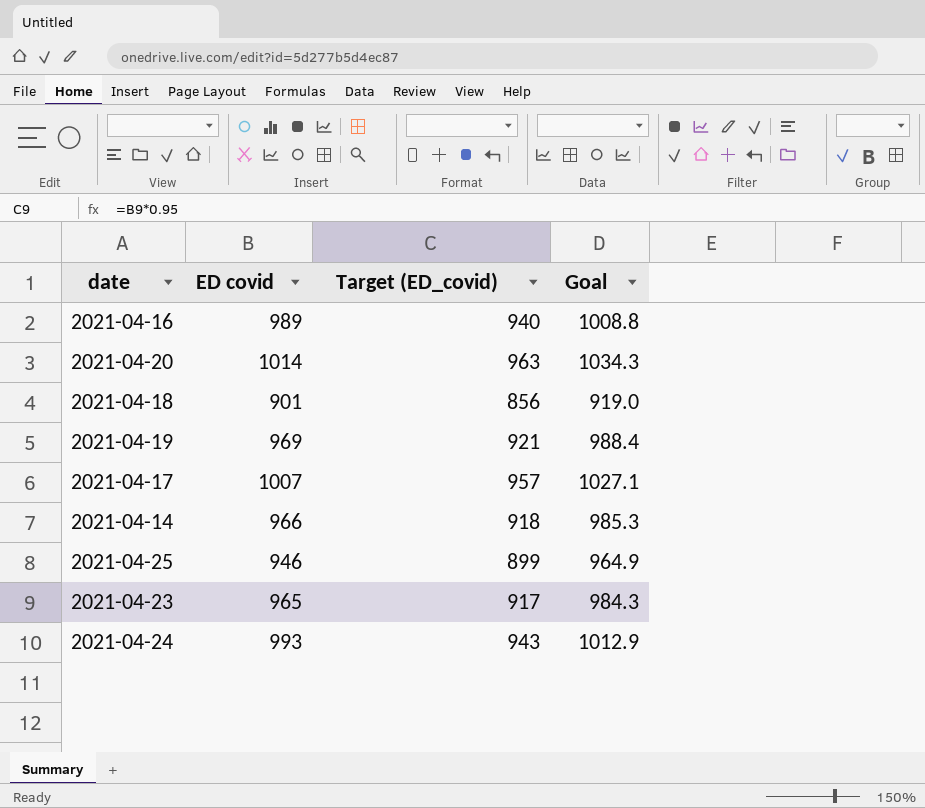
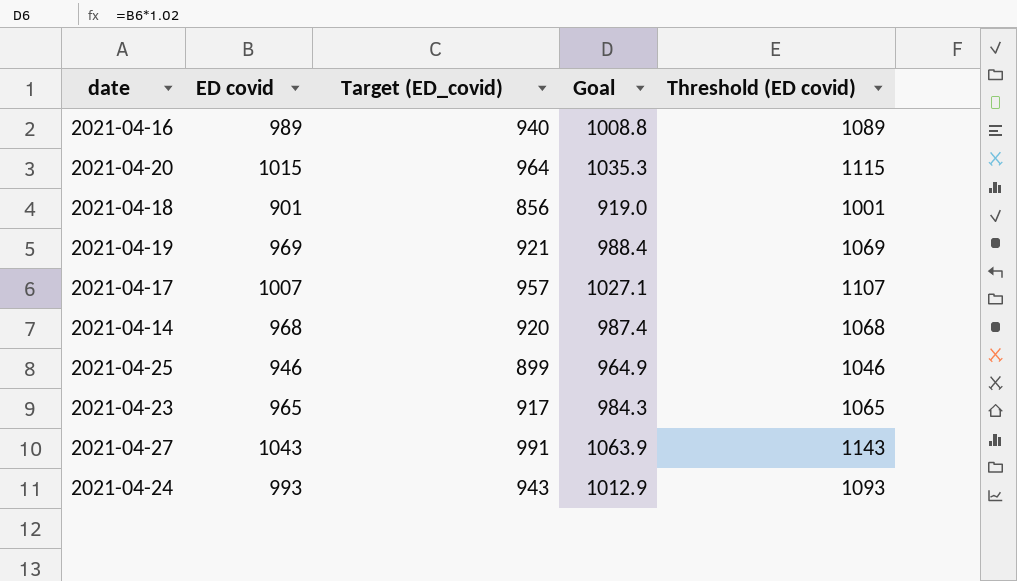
column Threshold (ED covid) | formula: none -> [ED covid] + 100
2021-04-20 | ED covid: 1014 -> 1015
2021-04-20 | Target (ED_covid): 963 -> 964
2021-04-20 | Goal: 1034.3 -> 1035.3
2021-04-14 | ED covid: 966 -> 968
2021-04-14 | Target (ED_covid): 918 -> 920
2021-04-14 | Goal: 985.3 -> 987.4
row 2021-04-27: none -> 1043 | 991 | 1063.9 | 1143

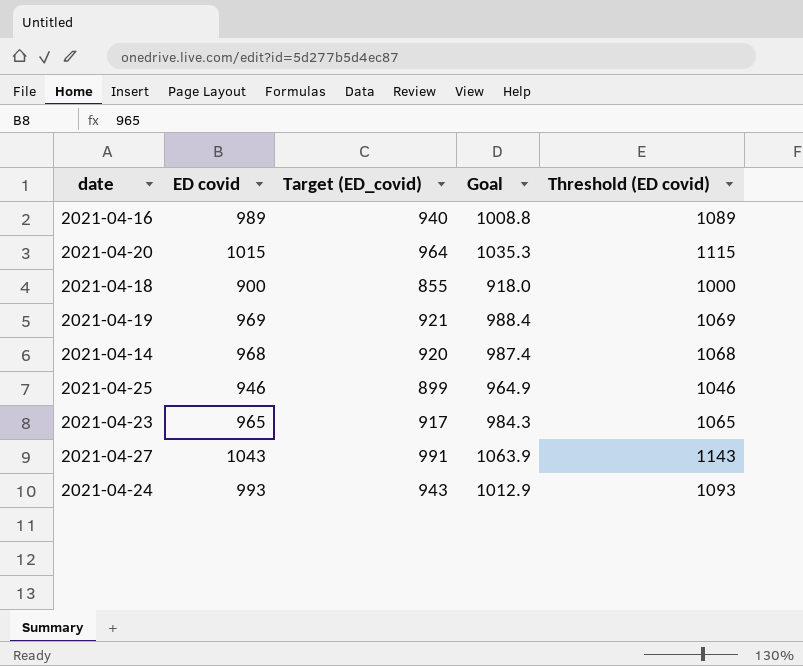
row 2021-04-17: 1007 | 957 | 1027.1 | 1107 -> none
2021-04-18 | ED covid: 901 -> 900
2021-04-18 | Target (ED_covid): 856 -> 855
2021-04-18 | Goal: 919.0 -> 918.0
2021-04-18 | Threshold (ED covid): 1001 -> 1000

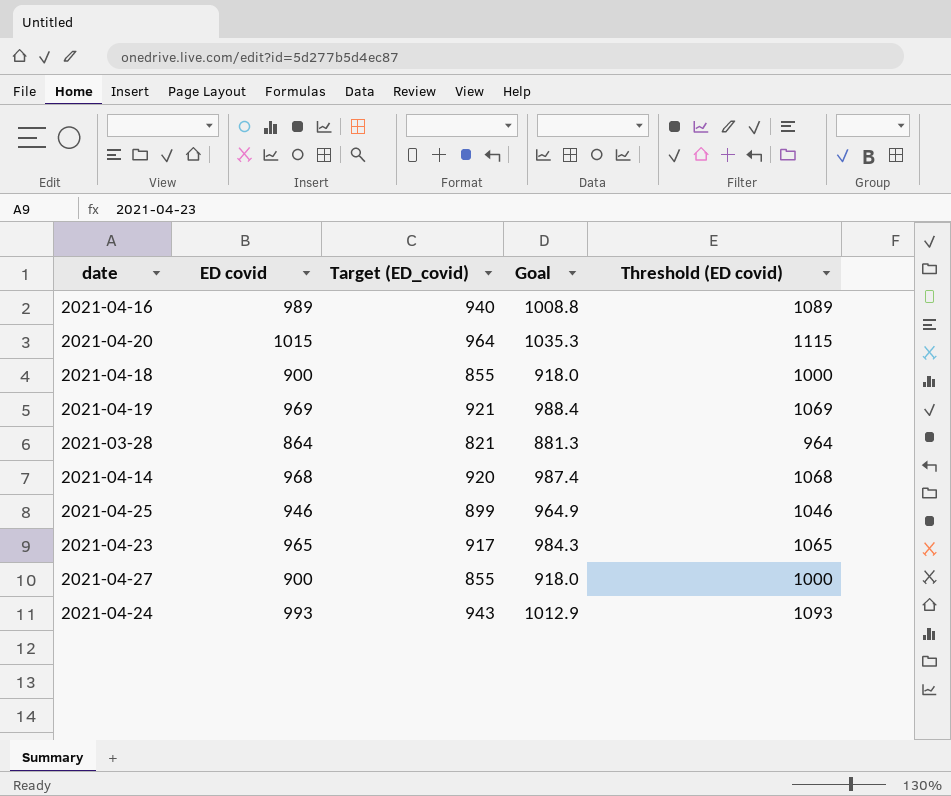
row 2021-03-28: none -> 864 | 821 | 881.3 | 964
2021-04-27 | ED covid: 1043 -> 900
2021-04-27 | Target (ED_covid): 991 -> 855
2021-04-27 | Goal: 1063.9 -> 918.0
2021-04-27 | Threshold (ED covid): 1143 -> 1000

